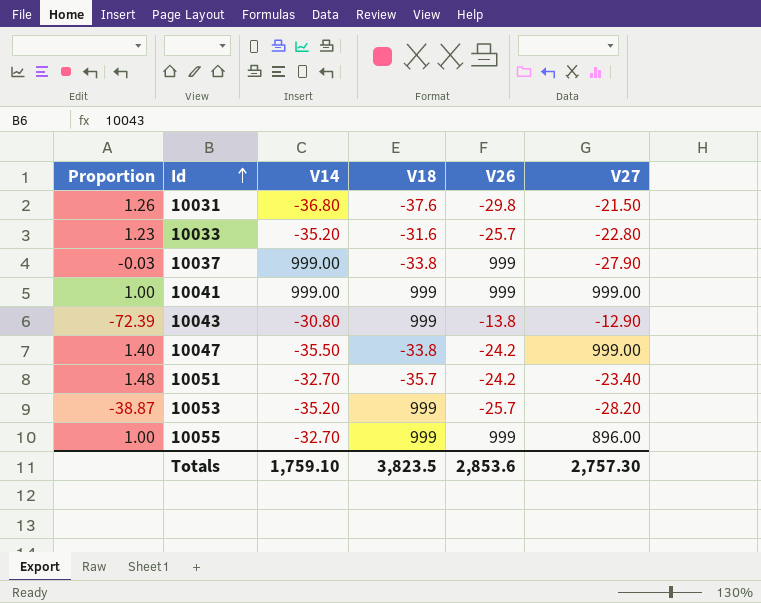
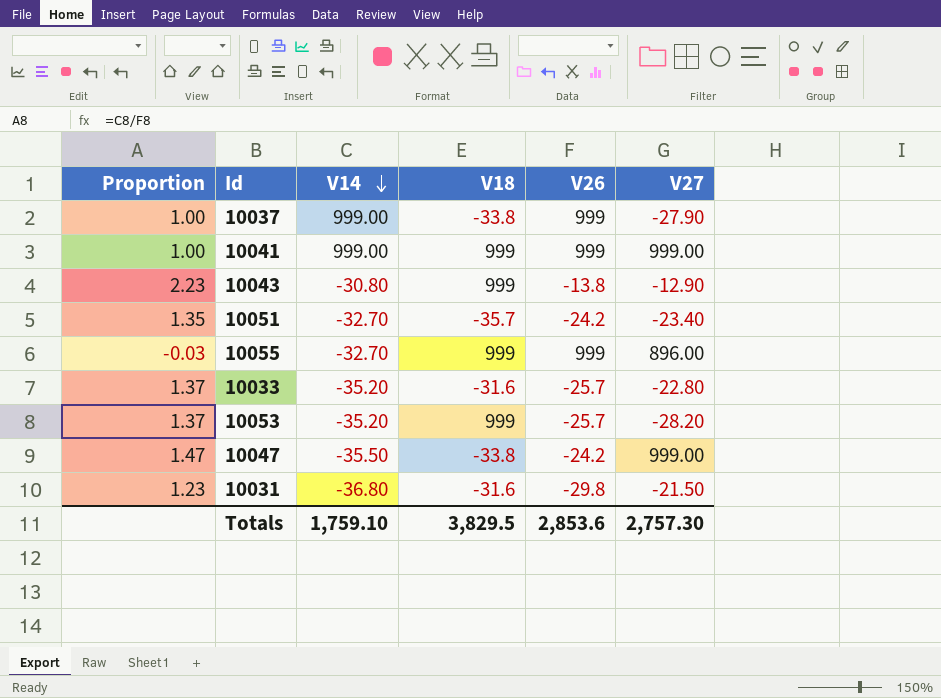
row order: Id ascending -> V14 descending
column Proportion | formula: [V18] / [V26] -> [V14] / [V26]
10031 | V18: -37.6 -> -31.6
Totals | V18: 3,823.5 -> 3,829.5

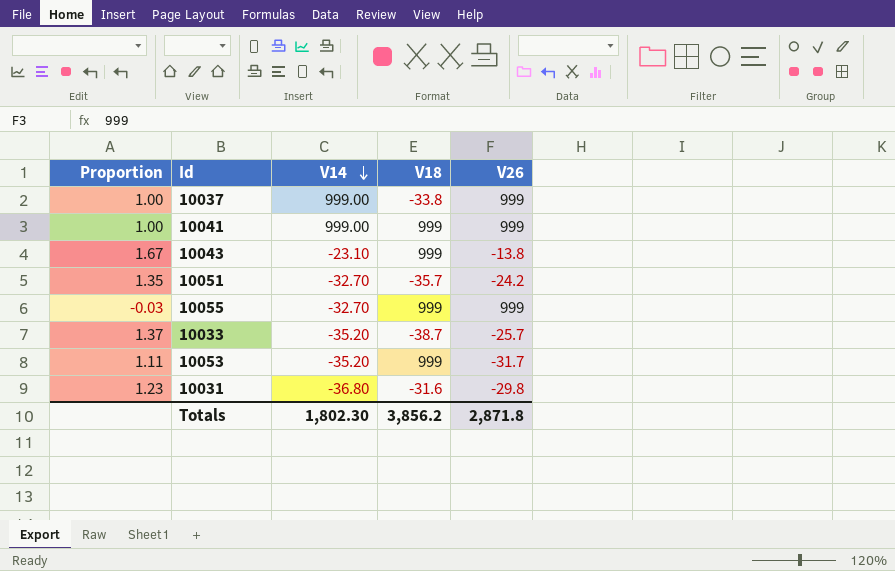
column V27 | position: 6 -> none
row 10047: 1.47 | -35.50 | -33.8 | -24.2 | 999.00 -> none
10043 | Proportion: 2.23 -> 1.67
10043 | V14: -30.80 -> -23.10
10033 | V18: -31.6 -> -38.7
10053 | Proportion: 1.37 -> 1.11
10053 | V26: -25.7 -> -31.7
Totals | V14: 1,759.10 -> 1,802.30
Totals | V18: 3,829.5 -> 3,856.2
Totals | V26: 2,853.6 -> 2,871.8

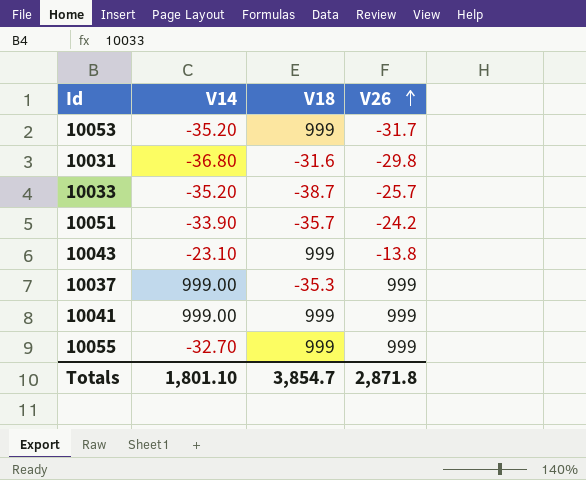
row order: V14 descending -> V26 ascending
column Proportion | formula: [V14] / [V26] -> none
10051 | V14: -32.70 -> -33.90
10037 | V18: -33.8 -> -35.3
Totals | V14: 1,802.30 -> 1,801.10
Totals | V18: 3,856.2 -> 3,854.7

